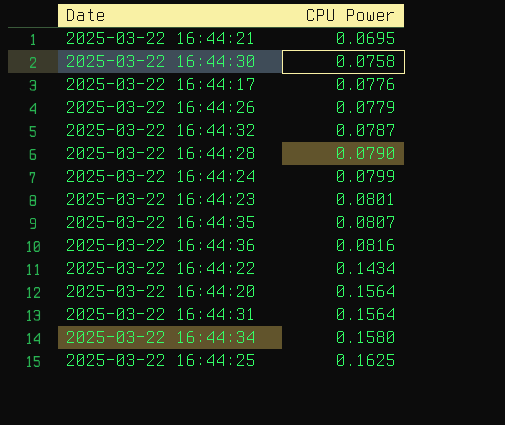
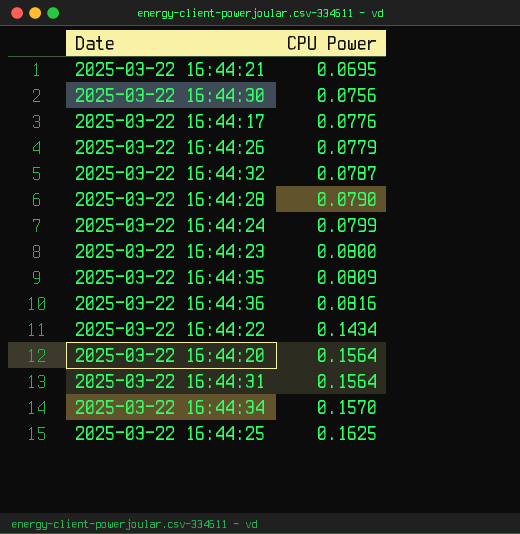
2025-03-22 16:44:30 | CPU Power: 0.0758 -> 0.0756
2025-03-22 16:44:23 | CPU Power: 0.0801 -> 0.0800
2025-03-22 16:44:35 | CPU Power: 0.0807 -> 0.0809
2025-03-22 16:44:34 | CPU Power: 0.1580 -> 0.1570

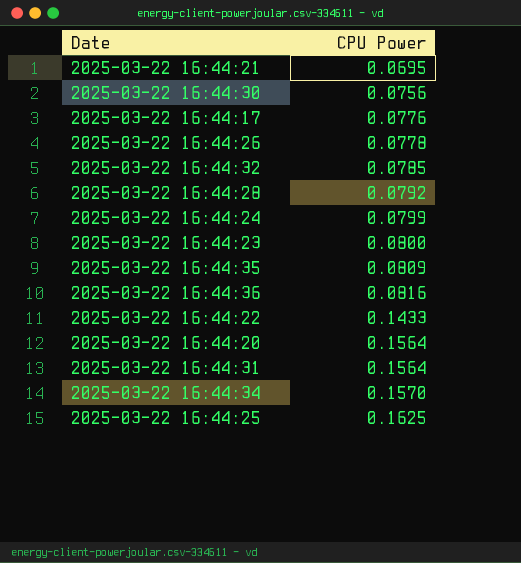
2025-03-22 16:44:26 | CPU Power: 0.0779 -> 0.0778
2025-03-22 16:44:32 | CPU Power: 0.0787 -> 0.0785
2025-03-22 16:44:28 | CPU Power: 0.0790 -> 0.0792
2025-03-22 16:44:22 | CPU Power: 0.1434 -> 0.1433

